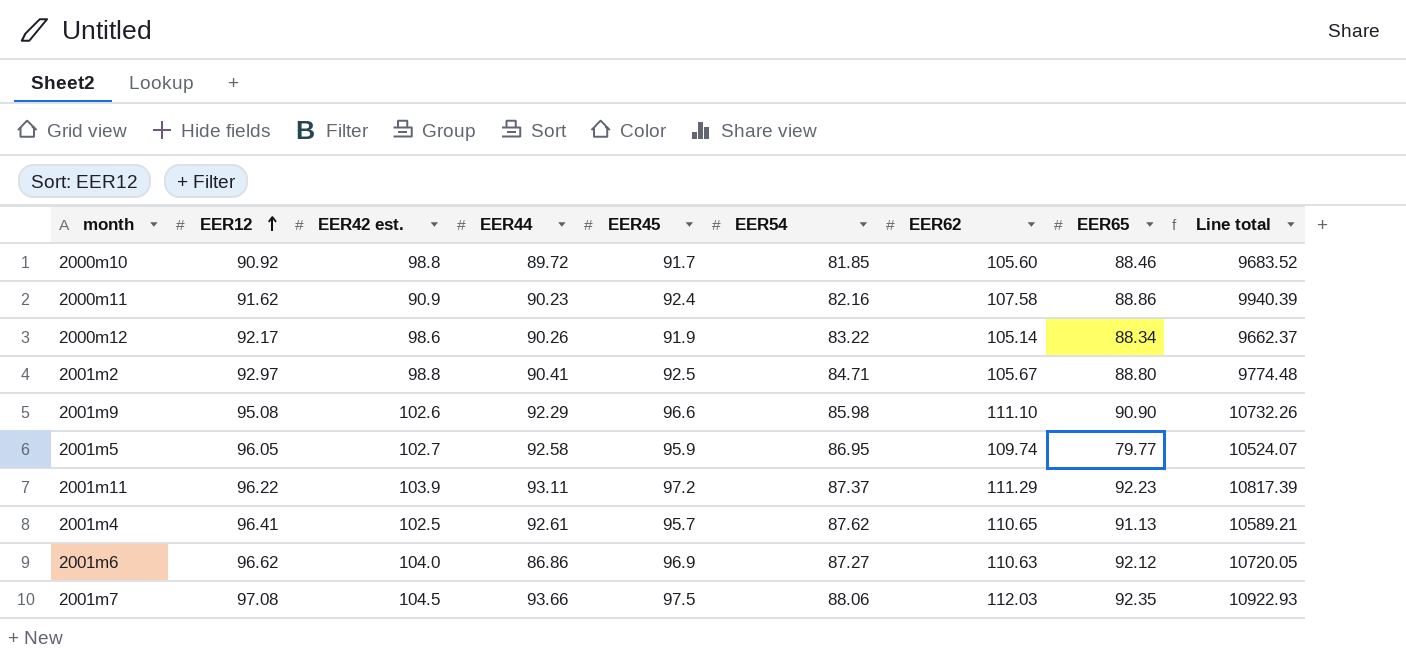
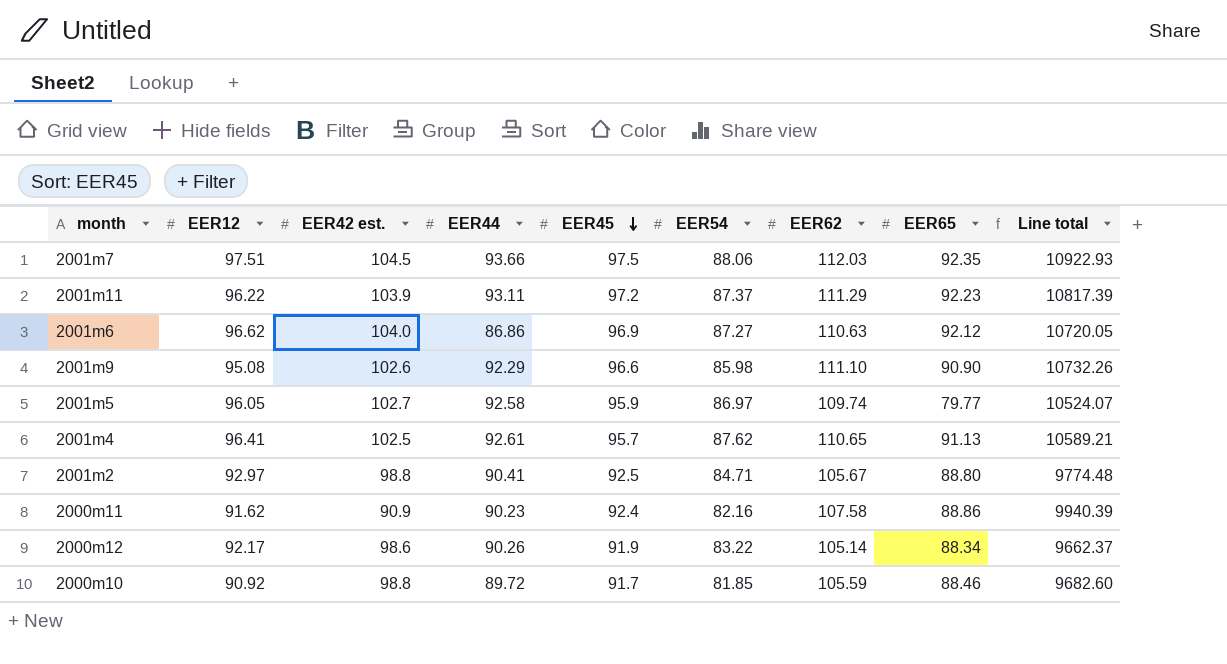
row order: EER12 ascending -> EER45 descending
2001m7 | EER12: 97.08 -> 97.51
2001m5 | EER54: 86.95 -> 86.97
2000m10 | EER62: 105.60 -> 105.59
2000m10 | Line total: 9683.52 -> 9682.60

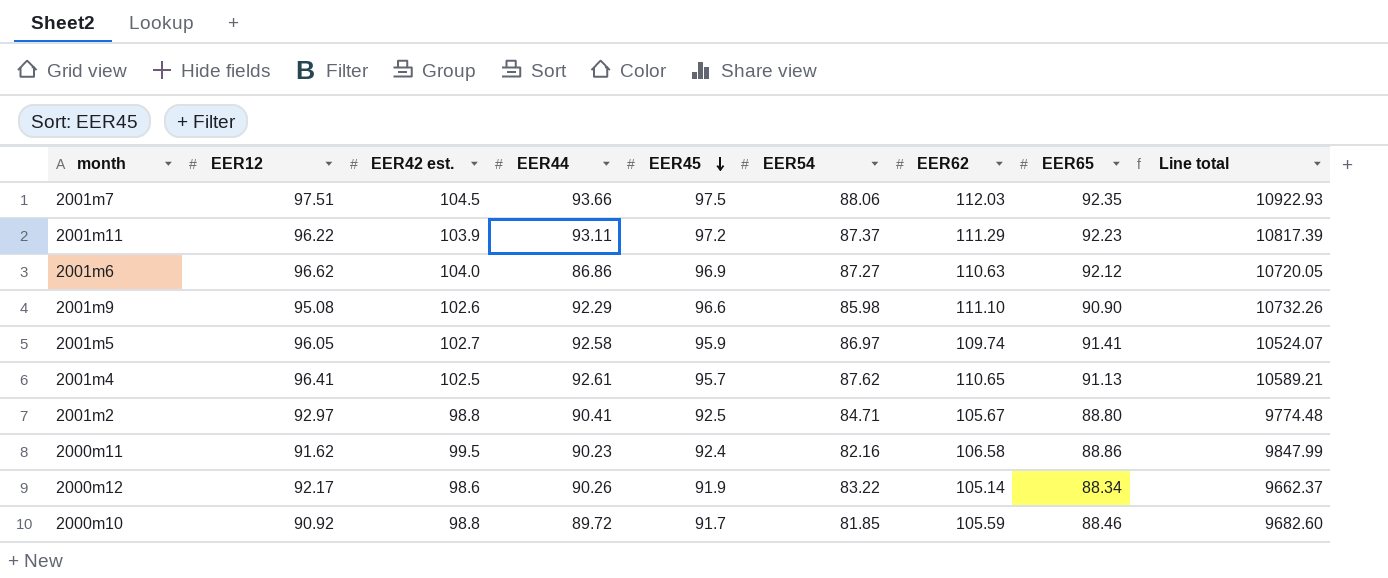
2001m5 | EER65: 79.77 -> 91.41
2000m11 | EER42 est.: 90.9 -> 99.5
2000m11 | EER62: 107.58 -> 106.58
2000m11 | Line total: 9940.39 -> 9847.99

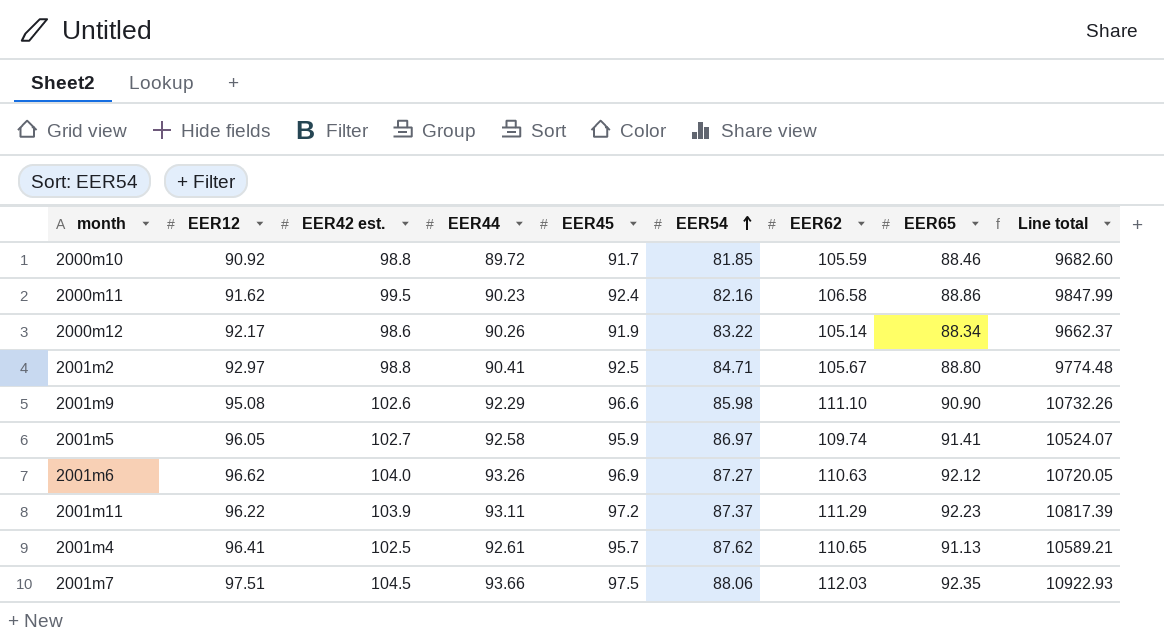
row order: EER45 descending -> EER54 ascending
2001m6 | EER44: 86.86 -> 93.26

